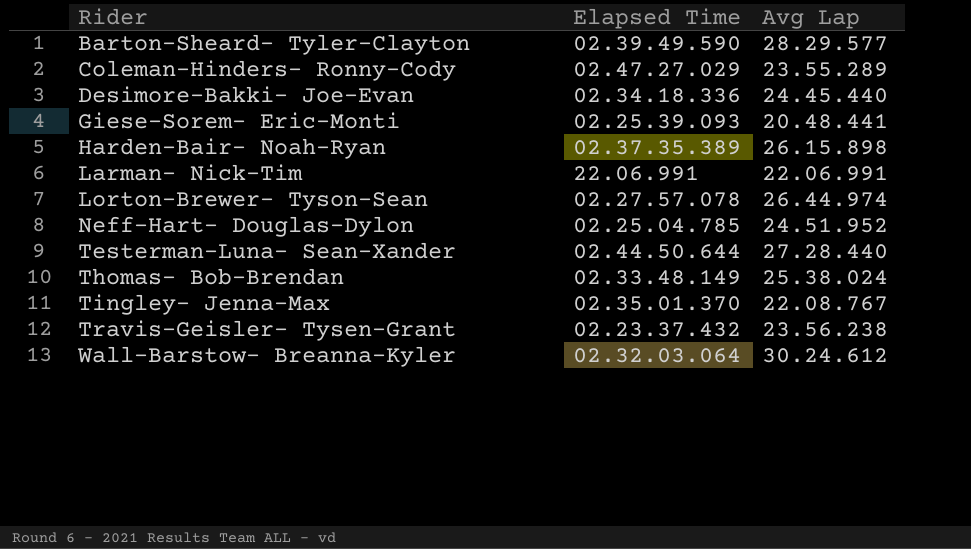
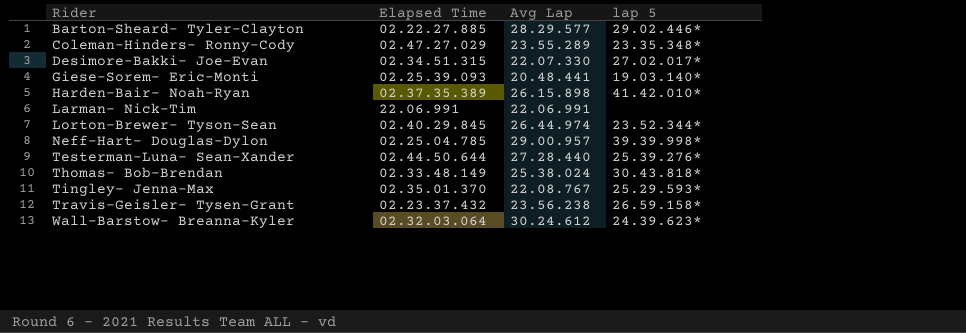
column lap 5 | position: none -> 4
Barton-Sheard- Tyler-Clayton | Elapsed Time: 02.39.49.590 -> 02.22.27.885
Desimore-Bakki- Joe-Evan | Elapsed Time: 02.34.18.336 -> 02.34.51.315
Desimore-Bakki- Joe-Evan | Avg Lap: 24.45.440 -> 22.07.330
Lorton-Brewer- Tyson-Sean | Elapsed Time: 02.27.57.078 -> 02.40.29.845
Neff-Hart- Douglas-Dylon | Avg Lap: 24.51.952 -> 29.00.957

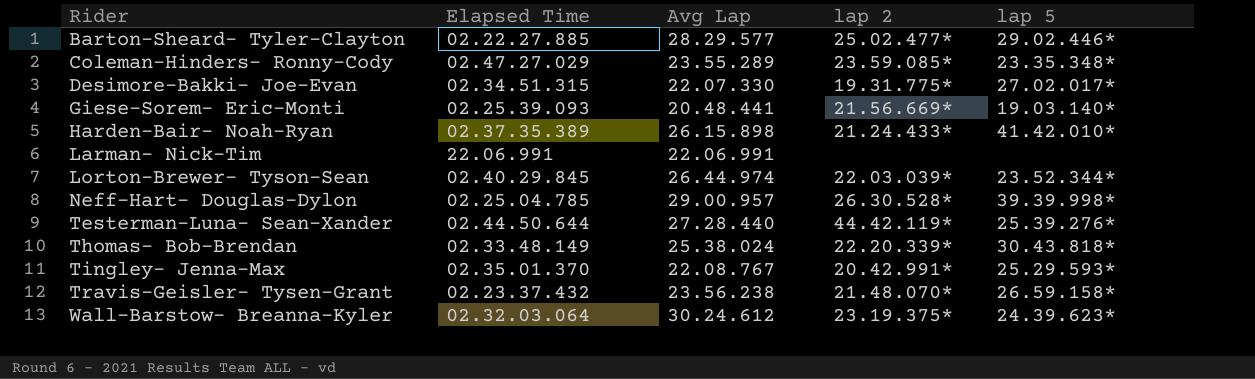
column lap 2 | position: none -> 4

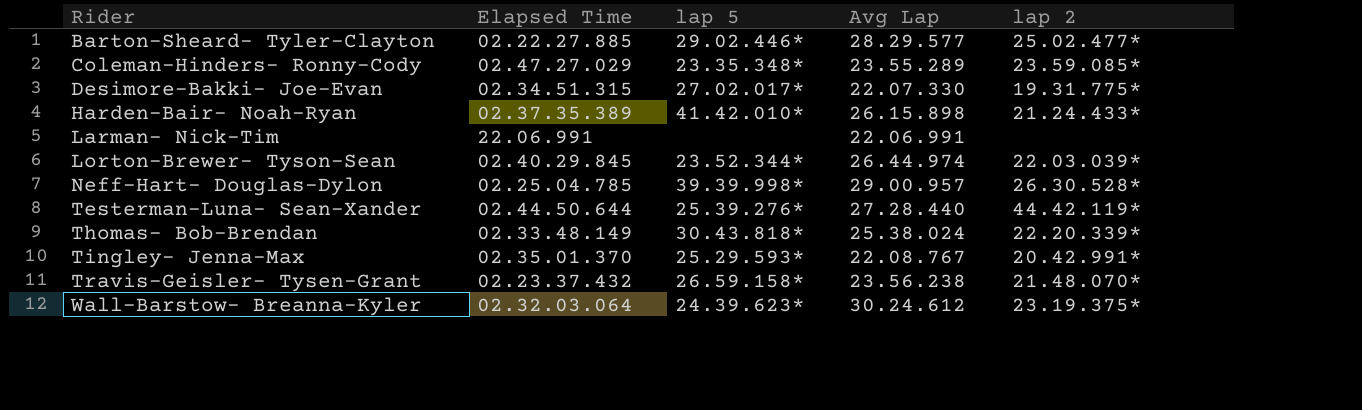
column lap 5 | position: 5 -> 3
row Giese-Sorem- Eric-Monti: 02.25.39.093 | 20.48.441 | 21.56.669* | 19.03.140* -> none

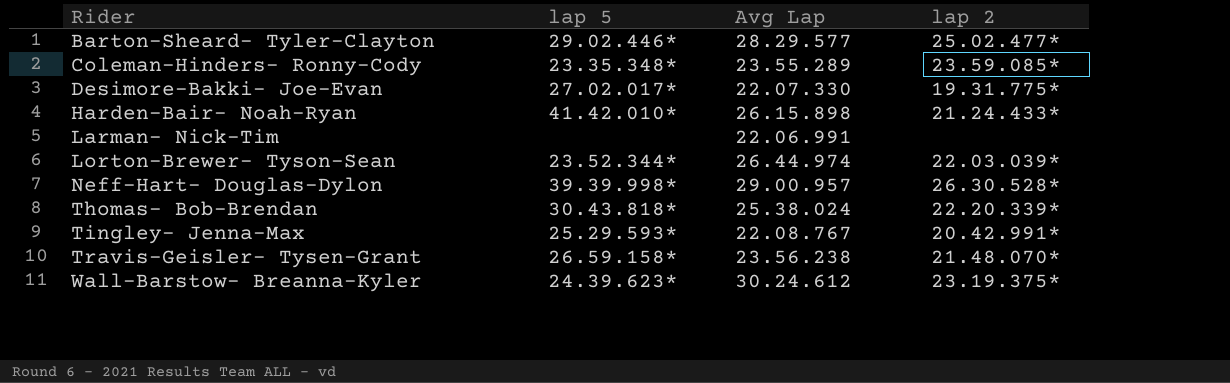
column Elapsed Time | position: 2 -> none
row Testerman-Luna- Sean-Xander: 02.44.50.644 | 25.39.276* | 27.28.440 | 44.42.119* -> none

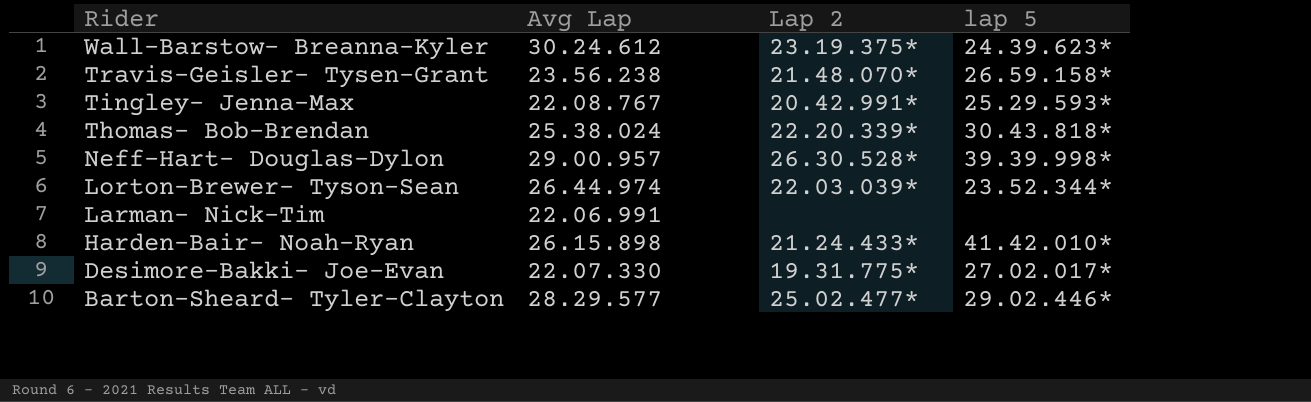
row order: Rider ascending -> Rider descending
column name: lap 2 -> Lap 2
column lap 5 | position: 2 -> 4
row Coleman-Hinders- Ronny-Cody: 23.35.348* | 23.55.289 | 23.59.085* -> none

